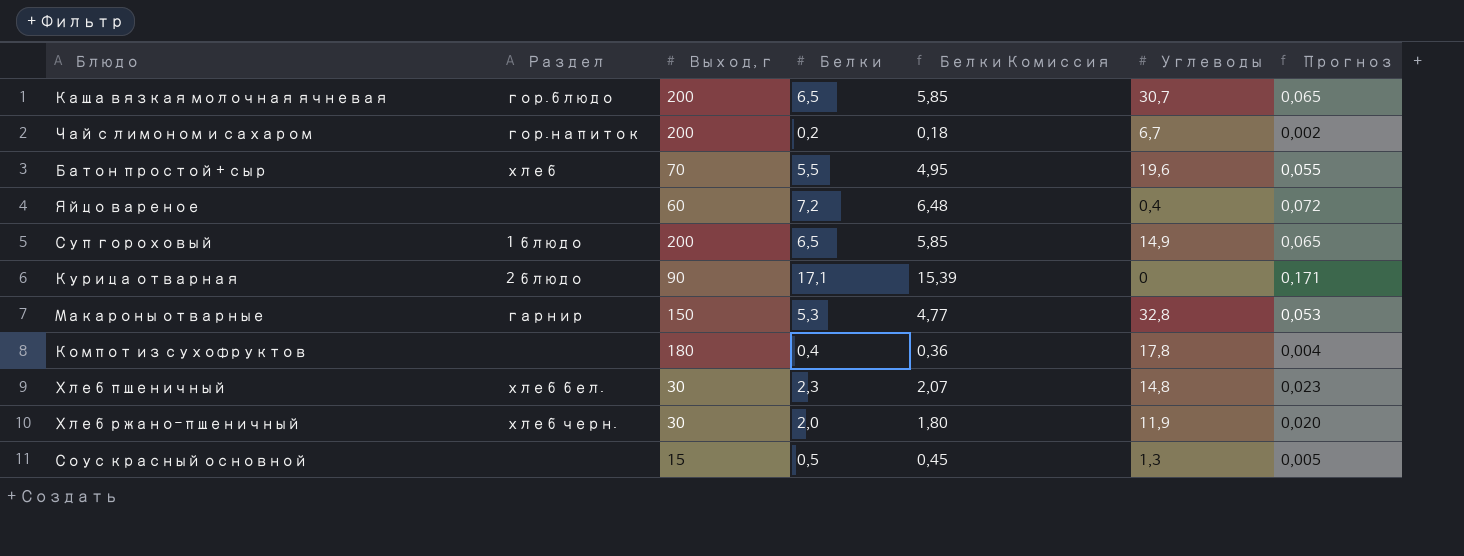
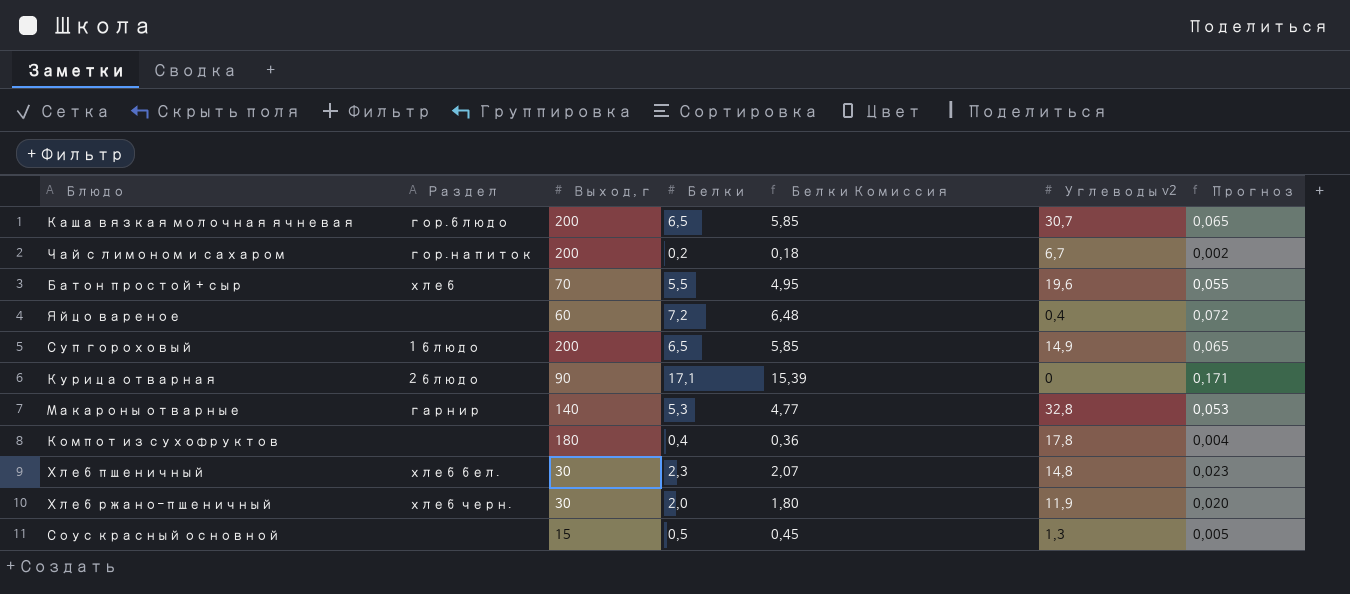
column name: Углеводы -> Углеводы v2
Макароны отварные | Выход, г: 150 -> 140

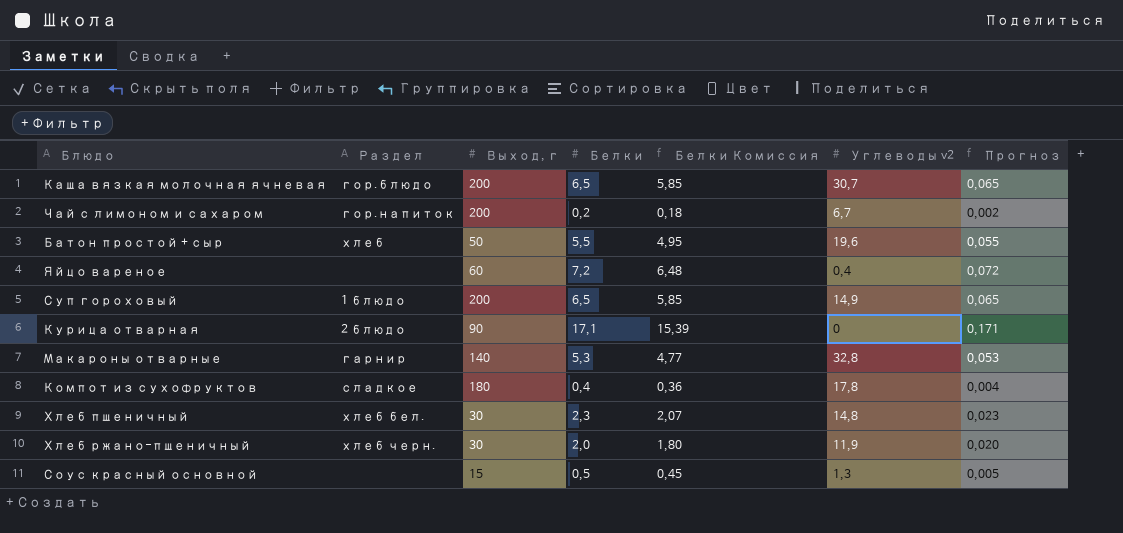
Батон простой + сыр | Выход, г: 70 -> 50
Компот из сухофруктов | Раздел: none -> сладкое

